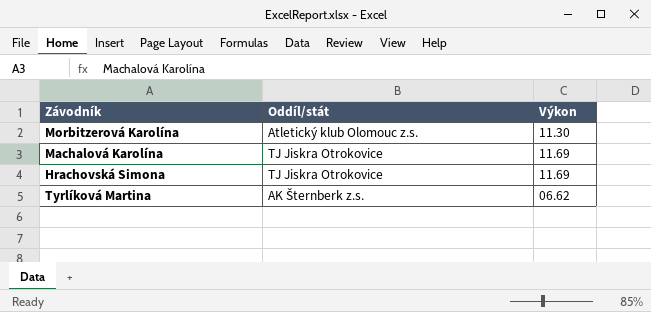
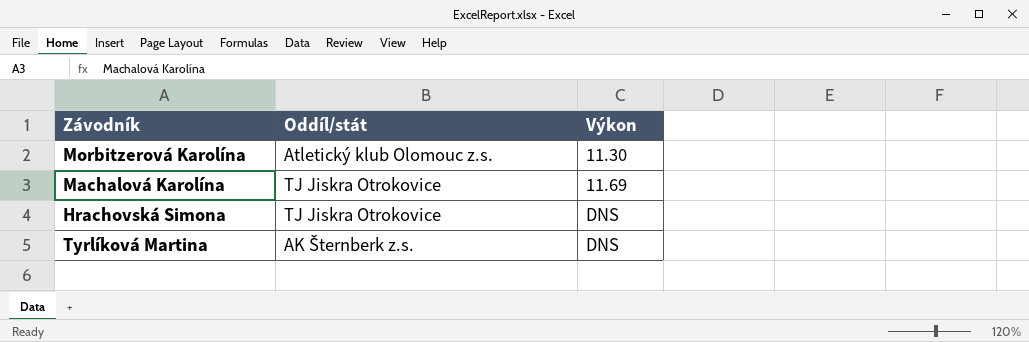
Hrachovská Simona | Výkon: 11.69 -> DNS
Tyrlíková Martina | Výkon: 06.62 -> DNS

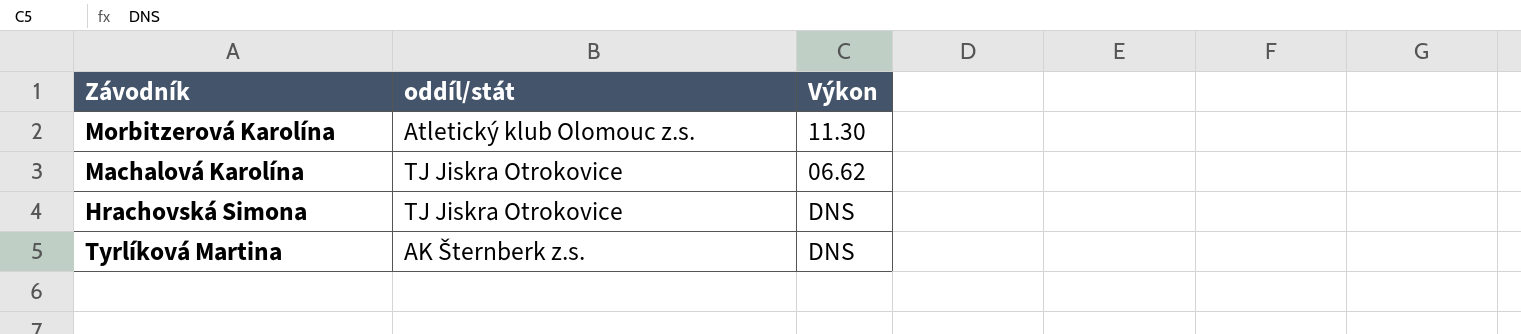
column name: Oddíl/stát -> oddíl/stát
Machalová Karolína | Výkon: 11.69 -> 06.62

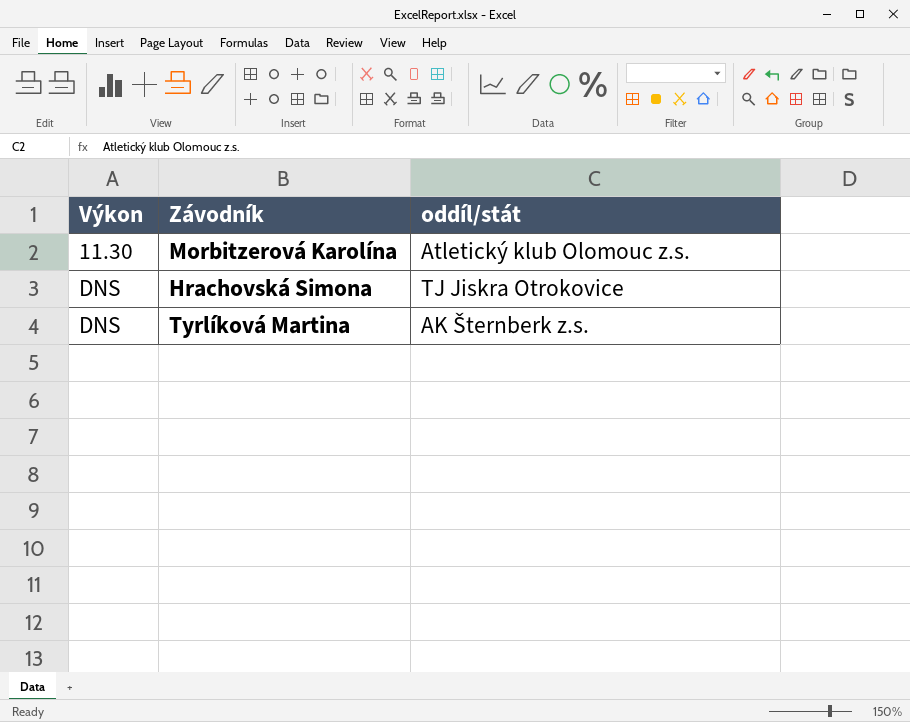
column Výkon | position: 3 -> 1
row Machalová Karolína: TJ Jiskra Otrokovice | 06.62 -> none

